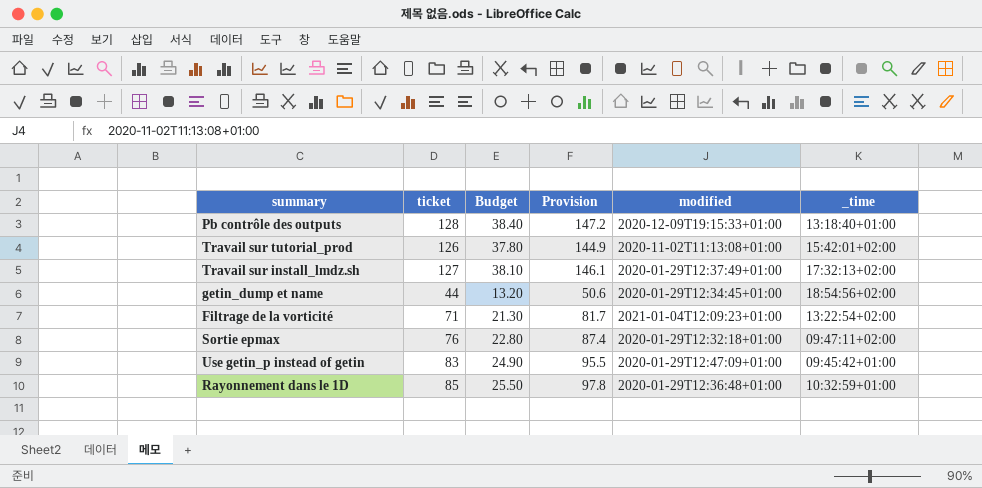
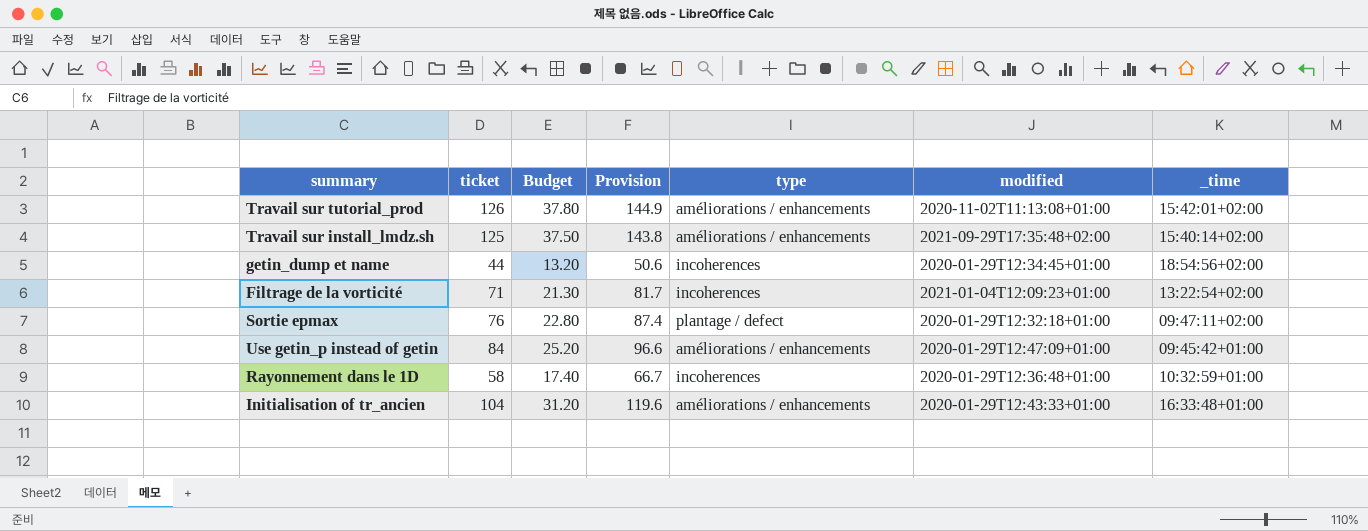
column type | position: none -> 5
row Pb contrôle des outputs: 128 | 38.40 | 147.2 | 2020-12-09T19:15:33+01:00 | 13:18:40+01:00 -> none
Travail sur install_lmdz.sh | ticket: 127 -> 125
Travail sur install_lmdz.sh | Budget: 38.10 -> 37.50
Travail sur install_lmdz.sh | Provision: 146.1 -> 143.8
Travail sur install_lmdz.sh | modified: 2020-01-29T12:37:49+01:00 -> 2021-09-29T17:35:48+02:00
Travail sur install_lmdz.sh | _time: 17:32:13+02:00 -> 15:40:14+02:00
Use getin_p instead of getin | ticket: 83 -> 84
Use getin_p instead of getin | Budget: 24.90 -> 25.20
Use getin_p instead of getin | Provision: 95.5 -> 96.6
Rayonnement dans le 1D | ticket: 85 -> 58
Rayonnement dans le 1D | Budget: 25.50 -> 17.40
Rayonnement dans le 1D | Provision: 97.8 -> 66.7
row Initialisation of tr_ancien: none -> 104 | 31.20 | 119.6 | améliorations / enhancements | 2020-01-29T12:43:33+01:00 | 16:33:48+01:00

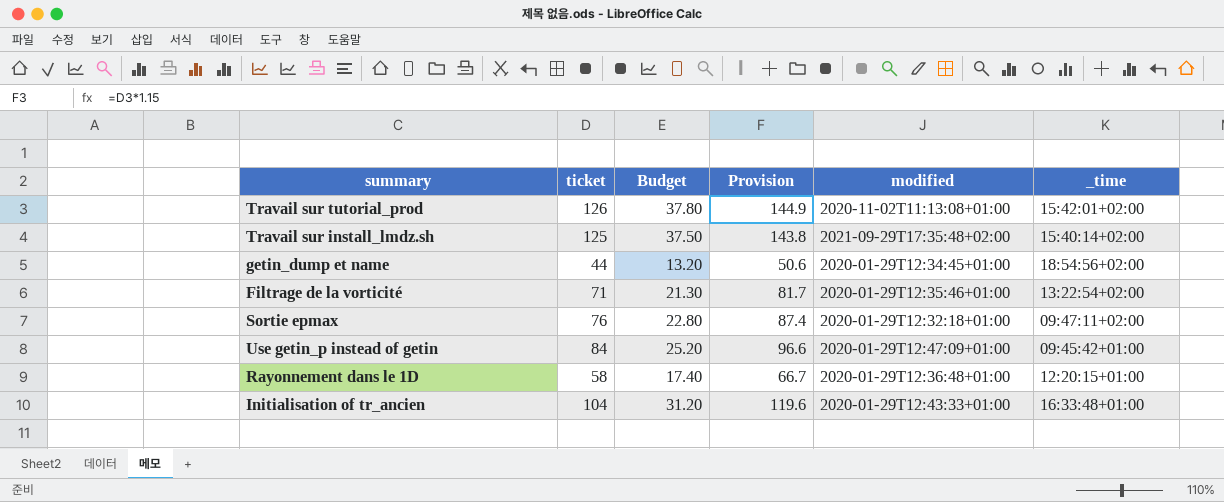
column type | position: 5 -> none
Filtrage de la vorticité | modified: 2021-01-04T12:09:23+01:00 -> 2020-01-29T12:35:46+01:00
Rayonnement dans le 1D | _time: 10:32:59+01:00 -> 12:20:15+01:00

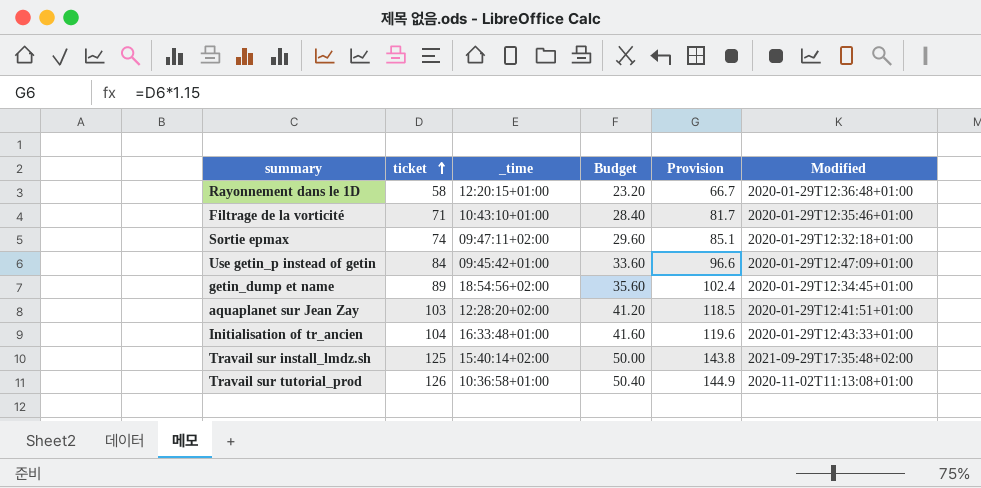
row order: none -> ticket ascending
column _time | position: 6 -> 3
column Budget | formula: [ticket] * 0.3 -> [ticket] * 0.4
column name: modified -> Modified
Filtrage de la vorticité | _time: 13:22:54+02:00 -> 10:43:10+01:00
Sortie epmax | ticket: 76 -> 74
Sortie epmax | Provision: 87.4 -> 85.1
getin_dump et name | ticket: 44 -> 89
getin_dump et name | Provision: 50.6 -> 102.4
row aquaplanet sur Jean Zay: none -> 103 | 12:28:20+02:00 | 41.20 | 118.5 | 2020-01-29T12:41:51+01:00
Travail sur tutorial_prod | _time: 15:42:01+02:00 -> 10:36:58+01:00

